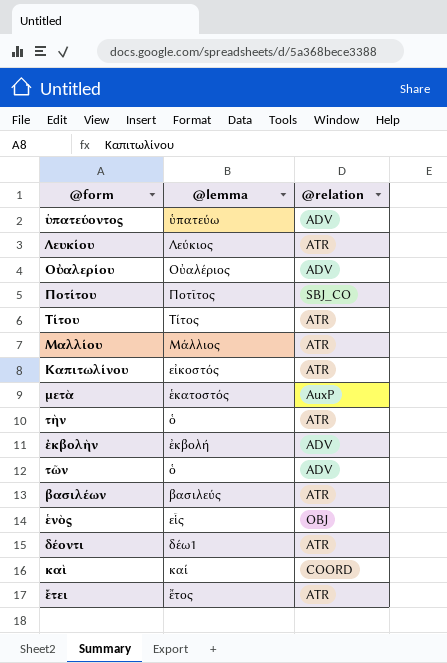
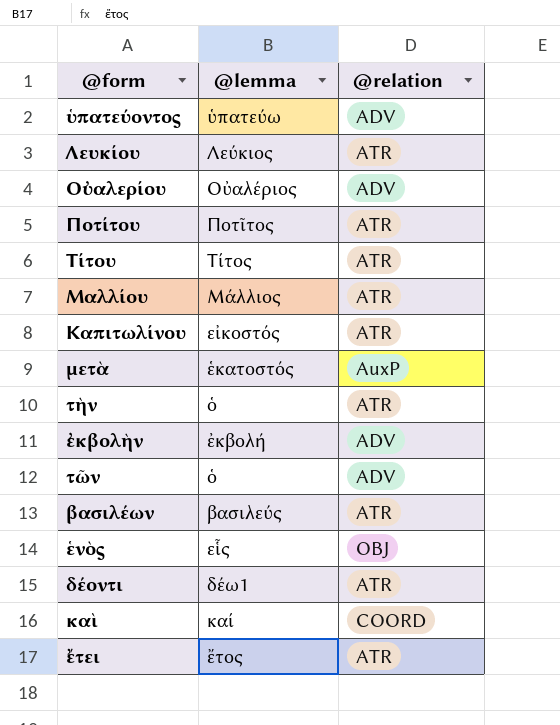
Ποτίτου | @relation: SBJ_CO -> ATR

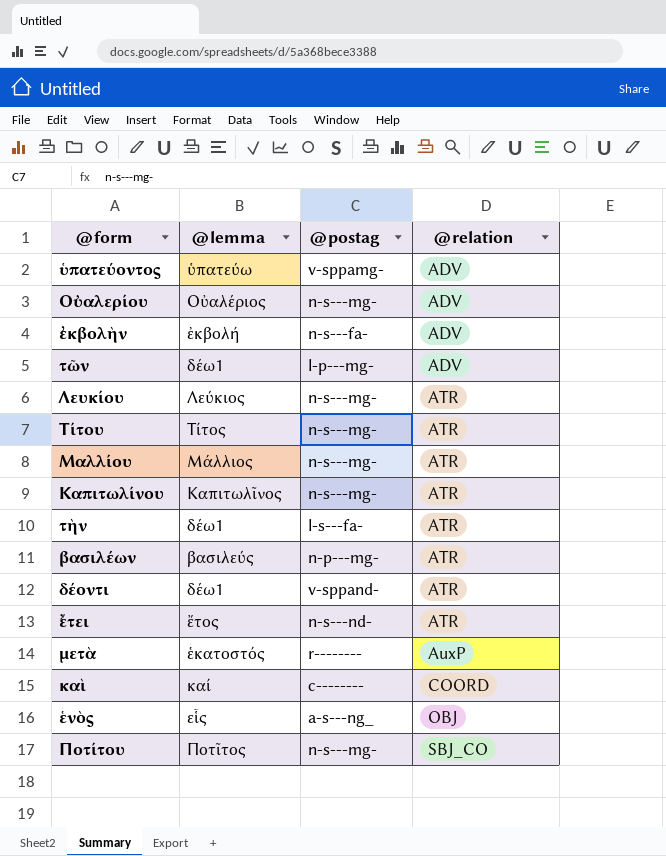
row order: none -> @relation ascending
column @postag | position: none -> 3
τῶν | @lemma: ὁ -> δέω1
Καπιτωλίνου | @lemma: εἰκοστός -> Καπιτωλῖνος
τὴν | @lemma: ὁ -> δέω1
Ποτίτου | @relation: ATR -> SBJ_CO

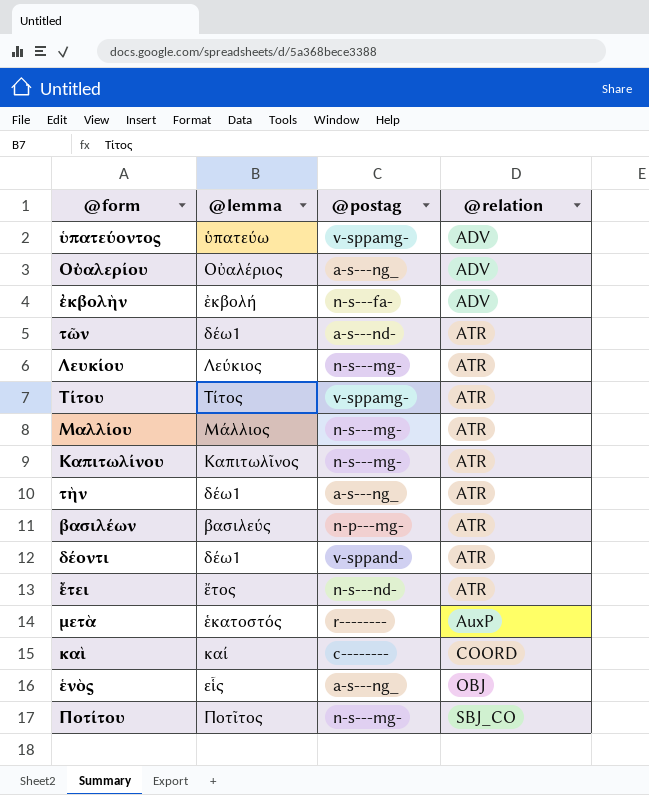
Οὐαλερίου | @postag: n-s---mg- -> a-s---ng_
τῶν | @postag: l-p---mg- -> a-s---nd-
τῶν | @relation: ADV -> ATR
Τίτου | @postag: n-s---mg- -> v-sppamg-
τὴν | @postag: l-s---fa- -> a-s---ng_

